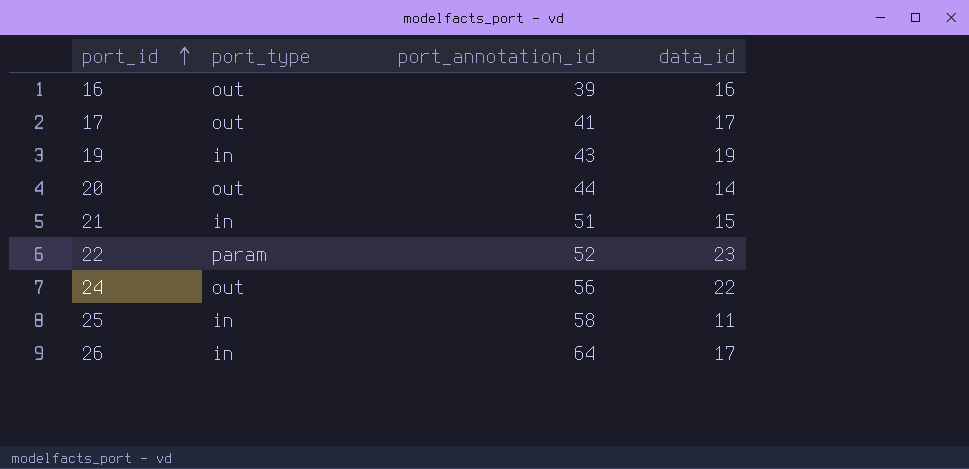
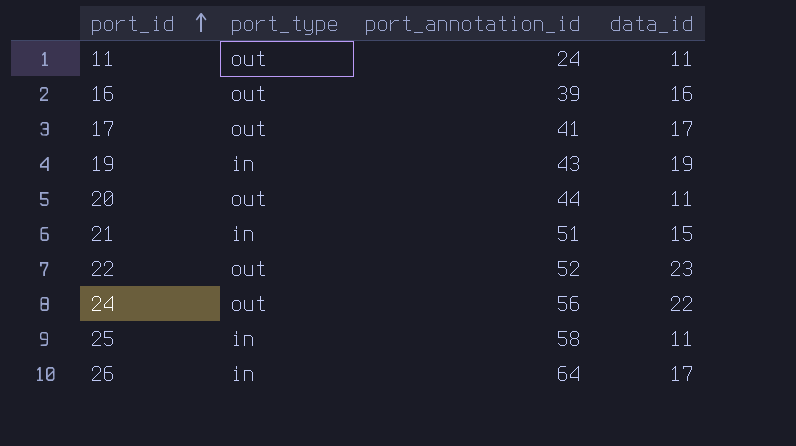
row 11: none -> out | 24 | 11
20 | data_id: 14 -> 11
22 | port_type: param -> out

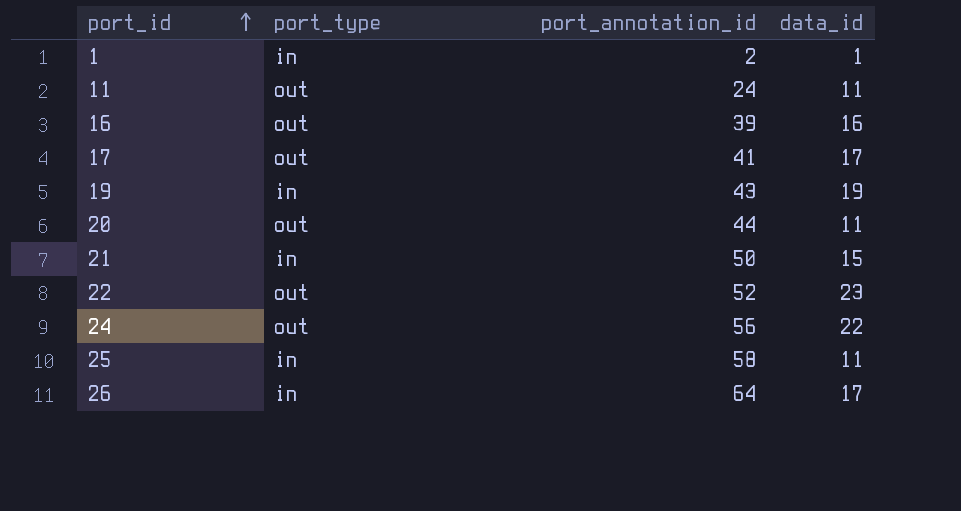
row 1: none -> in | 2 | 1
21 | port_annotation_id: 51 -> 50

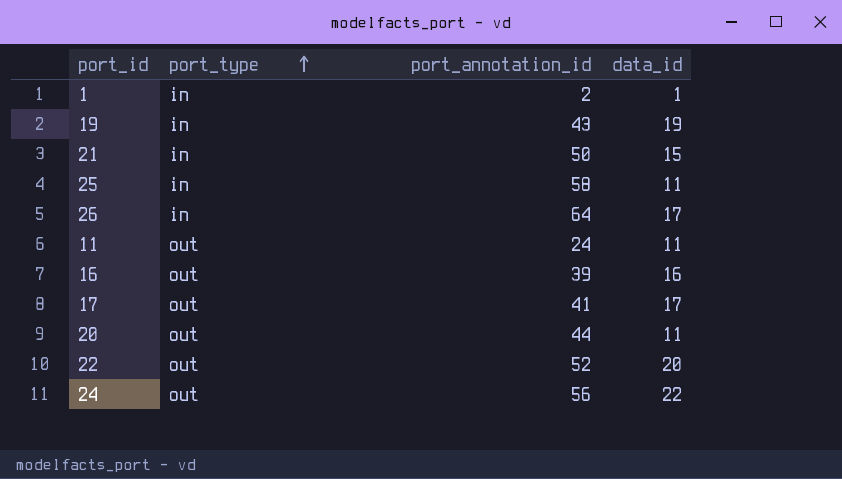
row order: port_id ascending -> port_type ascending
22 | data_id: 23 -> 20

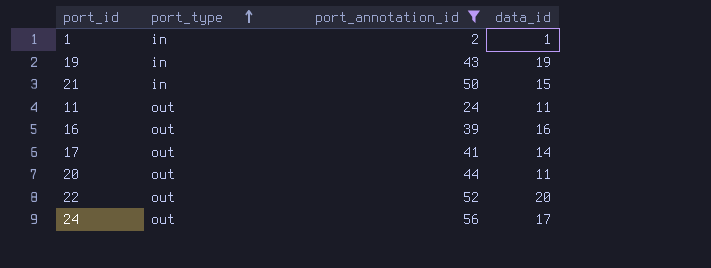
filter: none -> port_annotation_id <= 56
17 | data_id: 17 -> 14
24 | data_id: 22 -> 17

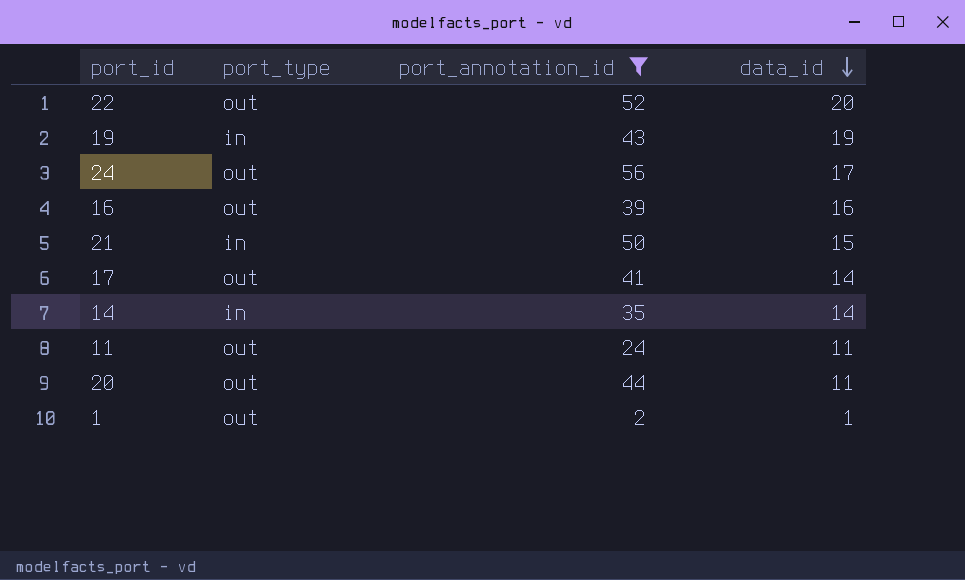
row order: port_type ascending -> data_id descending
row 14: none -> in | 35 | 14
1 | port_type: in -> out

